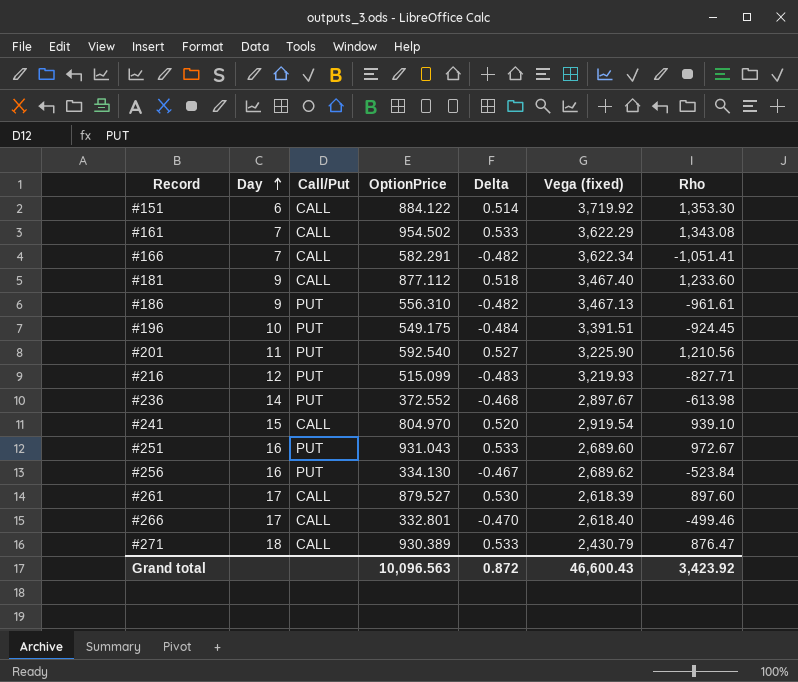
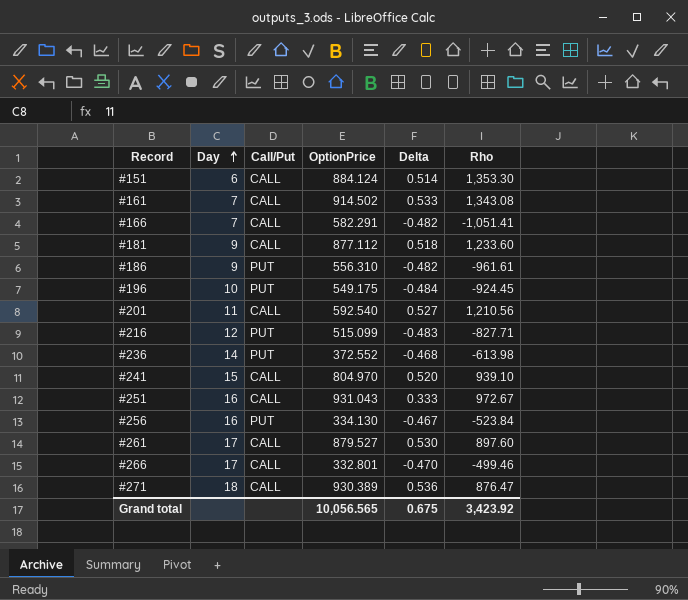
column Vega (fixed) | position: 6 -> none
#151 | OptionPrice: 884.122 -> 884.124
#161 | OptionPrice: 954.502 -> 914.502
#201 | Call/Put: PUT -> CALL
#251 | Call/Put: PUT -> CALL
#251 | Delta: 0.533 -> 0.333
#271 | Delta: 0.533 -> 0.536
Grand total | OptionPrice: 10,096.563 -> 10,056.565
Grand total | Delta: 0.872 -> 0.675

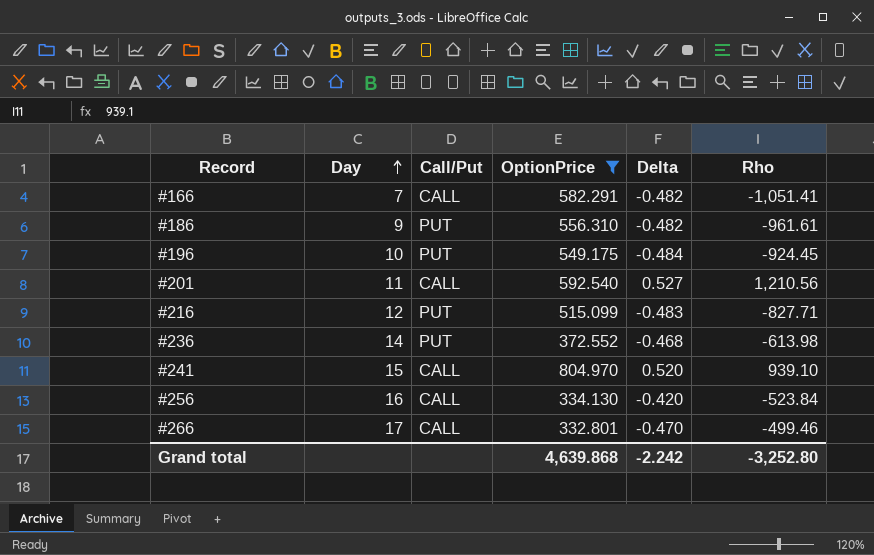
filter: none -> OptionPrice <= 804.970
#256 | Call/Put: PUT -> CALL
#256 | Delta: -0.467 -> -0.420
Grand total | OptionPrice: 10,056.565 -> 4,639.868
Grand total | Delta: 0.675 -> -2.242
Grand total | Rho: 3,423.92 -> -3,252.80

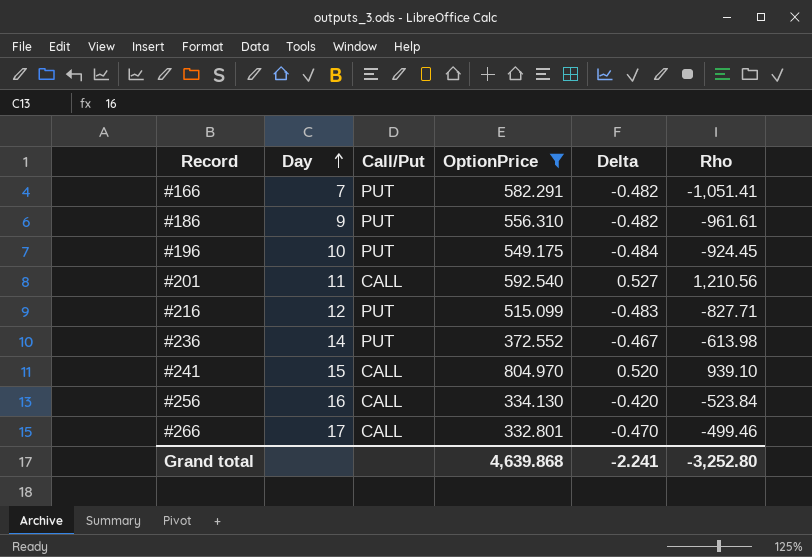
#166 | Call/Put: CALL -> PUT
#236 | Delta: -0.468 -> -0.467
Grand total | Delta: -2.242 -> -2.241

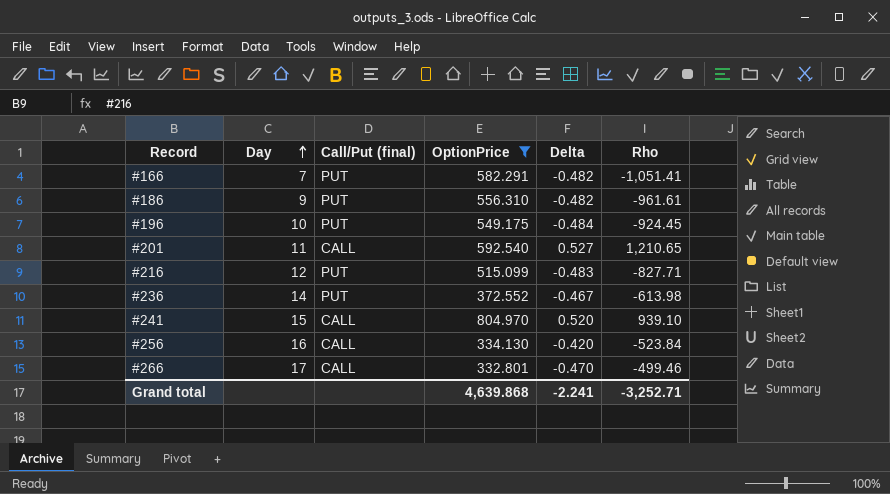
column name: Call/Put -> Call/Put (final)
#201 | Rho: 1,210.56 -> 1,210.65
Grand total | Rho: -3,252.80 -> -3,252.71

